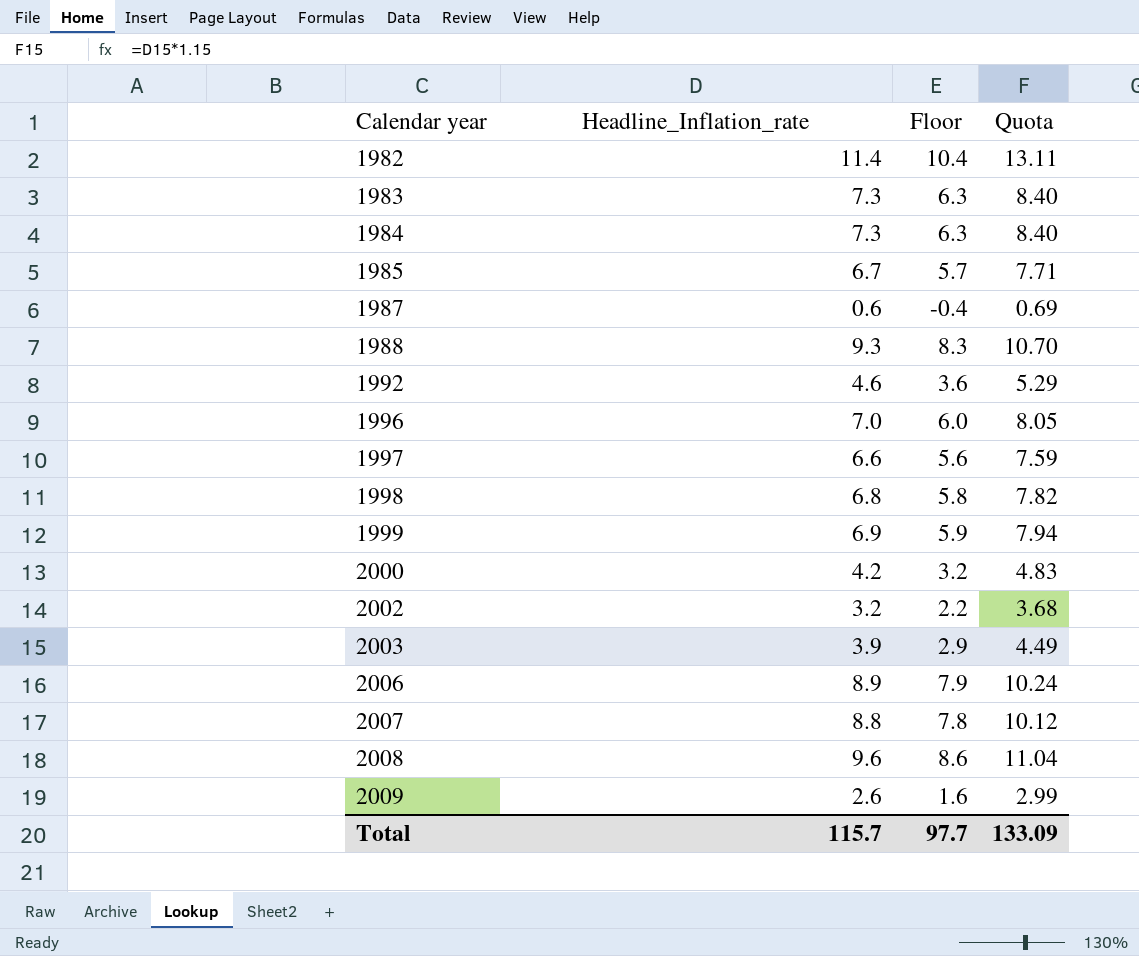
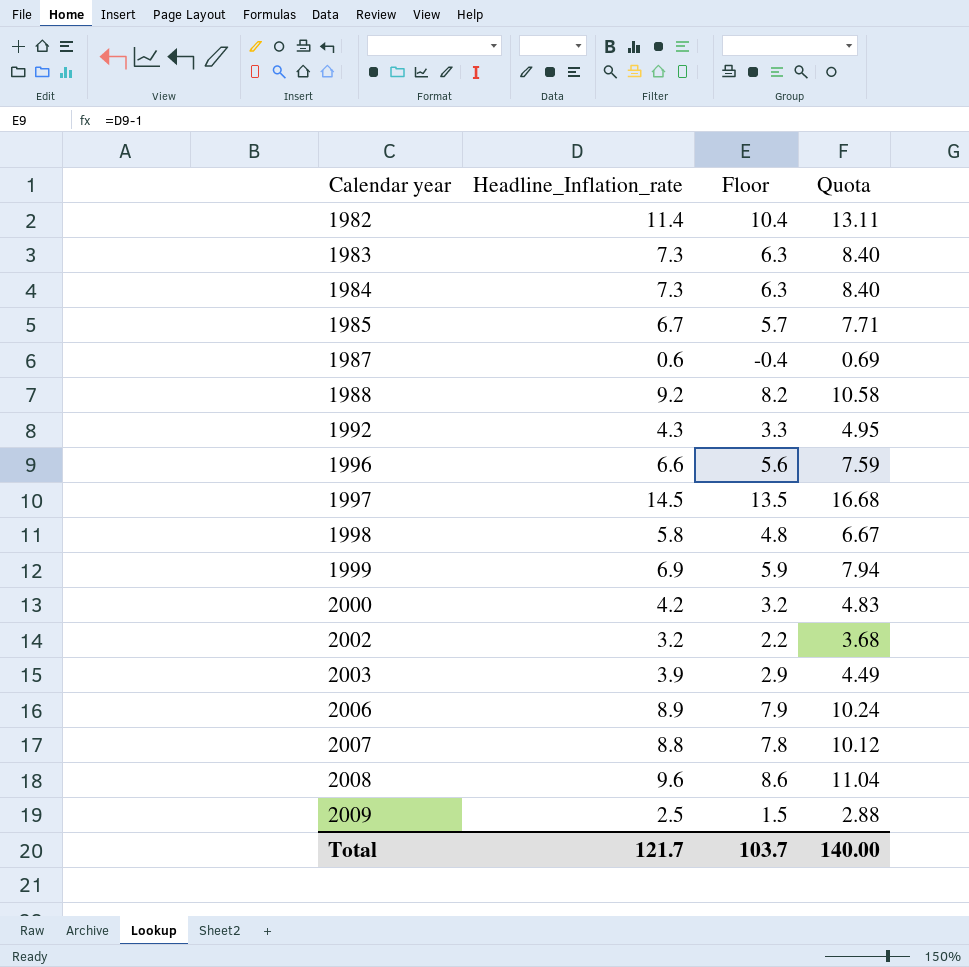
1988 | Headline_Inflation_rate: 9.3 -> 9.2
1988 | Floor: 8.3 -> 8.2
1988 | Quota: 10.70 -> 10.58
1992 | Headline_Inflation_rate: 4.6 -> 4.3
1992 | Floor: 3.6 -> 3.3
1992 | Quota: 5.29 -> 4.95
1996 | Headline_Inflation_rate: 7.0 -> 6.6
1996 | Floor: 6.0 -> 5.6
1996 | Quota: 8.05 -> 7.59
1997 | Headline_Inflation_rate: 6.6 -> 14.5
1997 | Floor: 5.6 -> 13.5
1997 | Quota: 7.59 -> 16.68
1998 | Headline_Inflation_rate: 6.8 -> 5.8
1998 | Floor: 5.8 -> 4.8
1998 | Quota: 7.82 -> 6.67
2009 | Headline_Inflation_rate: 2.6 -> 2.5
2009 | Floor: 1.6 -> 1.5
2009 | Quota: 2.99 -> 2.88
Total | Headline_Inflation_rate: 115.7 -> 121.7
Total | Floor: 97.7 -> 103.7
Total | Quota: 133.09 -> 140.00

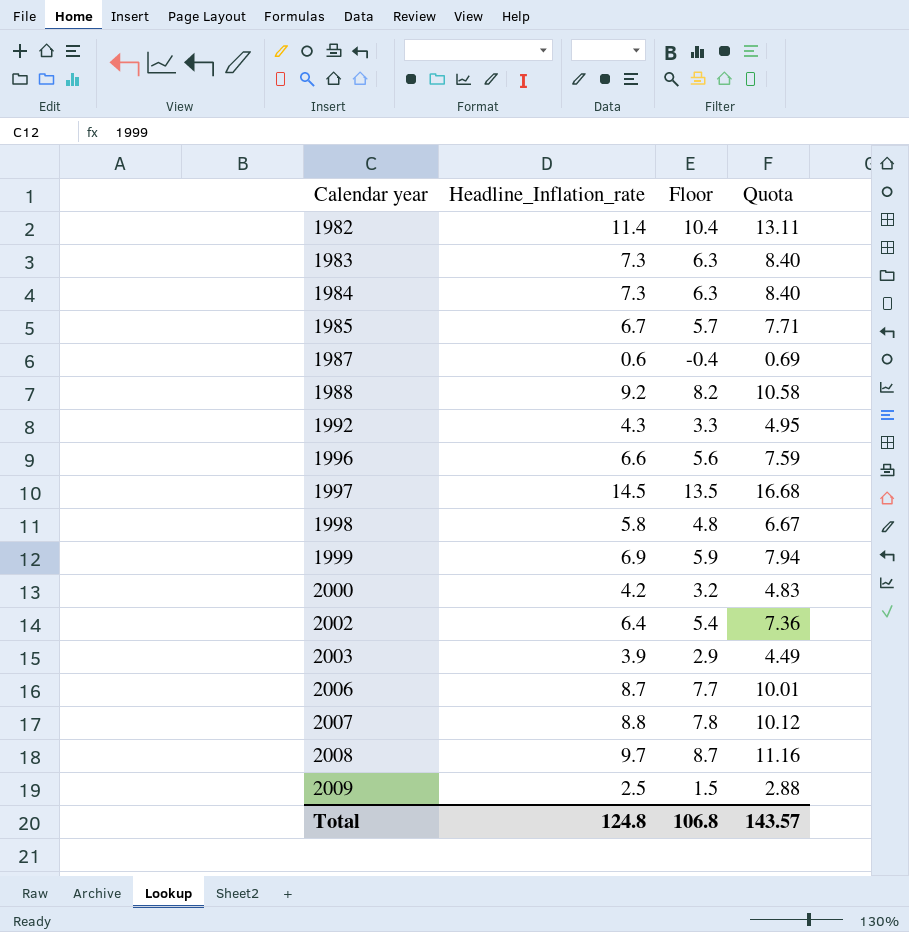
2002 | Headline_Inflation_rate: 3.2 -> 6.4
2002 | Floor: 2.2 -> 5.4
2002 | Quota: 3.68 -> 7.36
2006 | Headline_Inflation_rate: 8.9 -> 8.7
2006 | Floor: 7.9 -> 7.7
2006 | Quota: 10.24 -> 10.01
2008 | Headline_Inflation_rate: 9.6 -> 9.7
2008 | Floor: 8.6 -> 8.7
2008 | Quota: 11.04 -> 11.16
Total | Headline_Inflation_rate: 121.7 -> 124.8
Total | Floor: 103.7 -> 106.8
Total | Quota: 140.00 -> 143.57

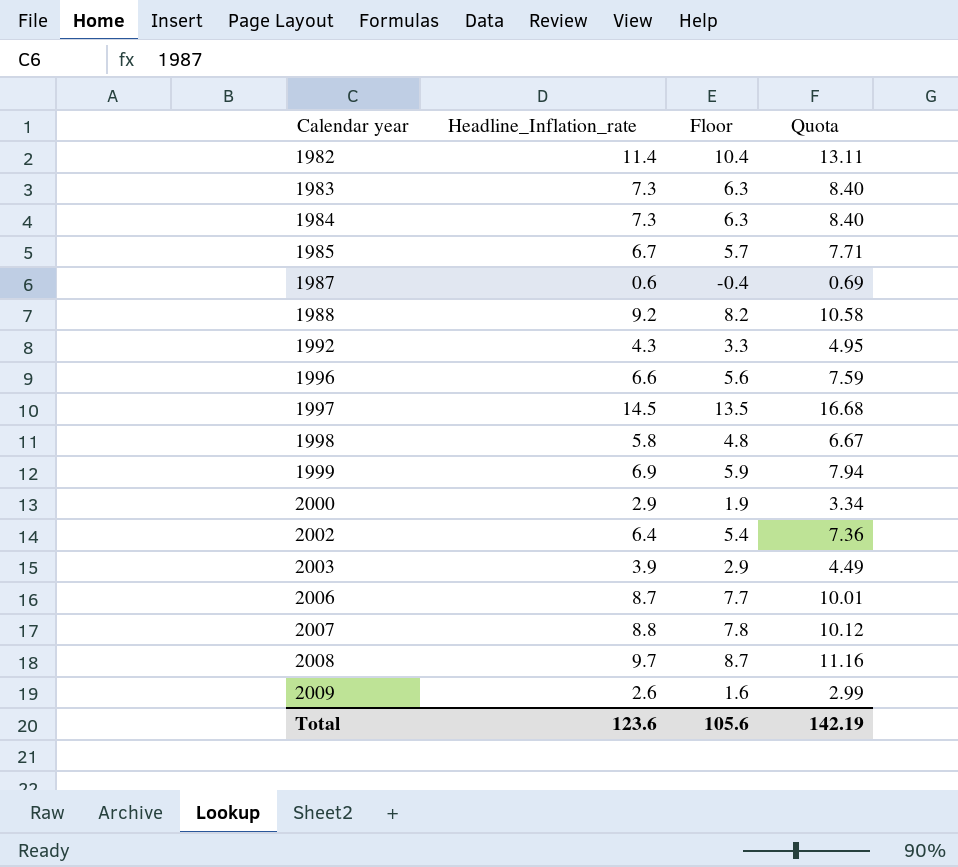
2000 | Headline_Inflation_rate: 4.2 -> 2.9
2000 | Floor: 3.2 -> 1.9
2000 | Quota: 4.83 -> 3.34
2009 | Headline_Inflation_rate: 2.5 -> 2.6
2009 | Floor: 1.5 -> 1.6
2009 | Quota: 2.88 -> 2.99
Total | Headline_Inflation_rate: 124.8 -> 123.6
Total | Floor: 106.8 -> 105.6
Total | Quota: 143.57 -> 142.19

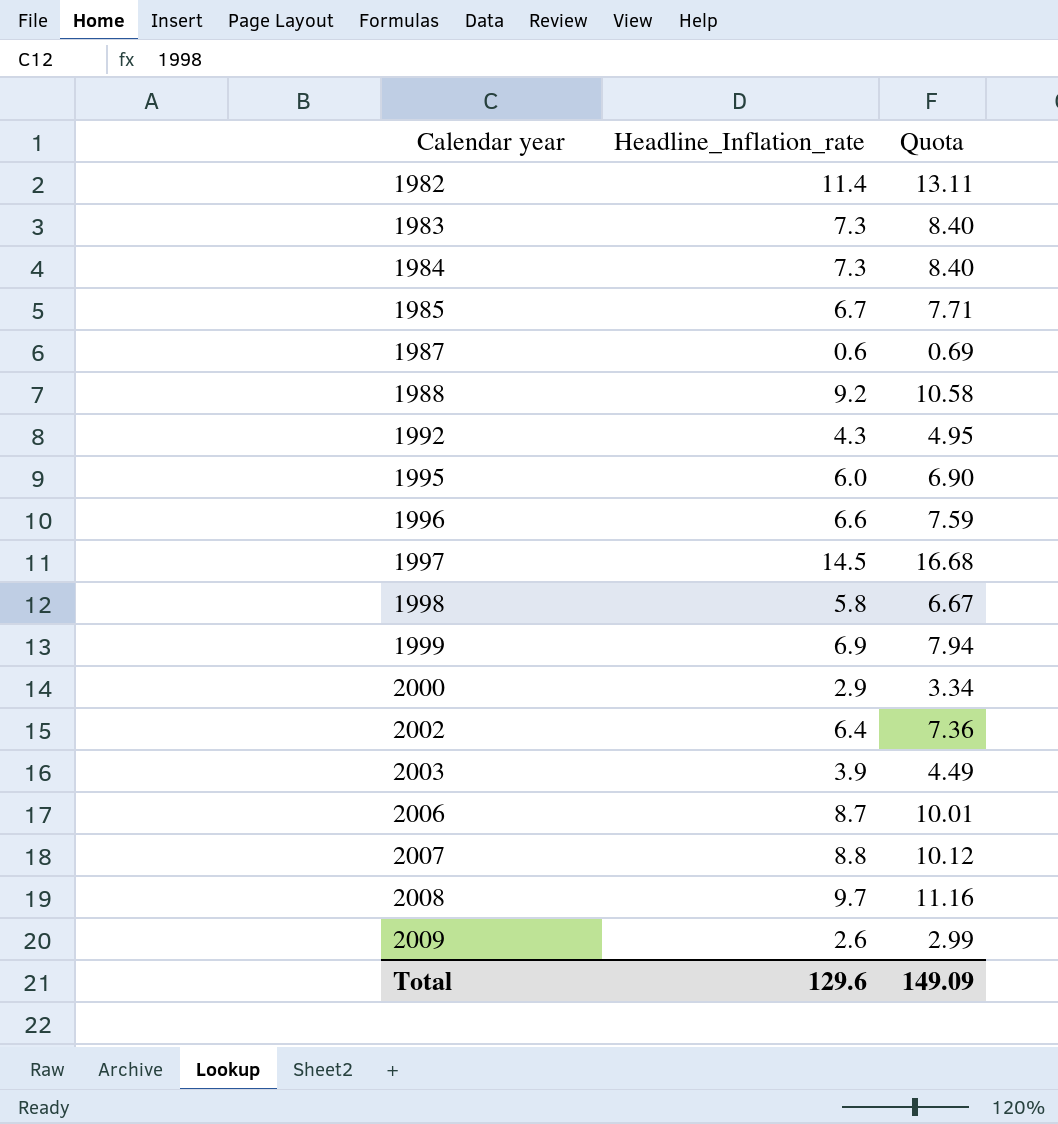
column Floor | formula: [Headline_Inflation_rate] - 1 -> none
row 1995: none -> 6.0 | 6.90
Total | Headline_Inflation_rate: 123.6 -> 129.6
Total | Quota: 142.19 -> 149.09

